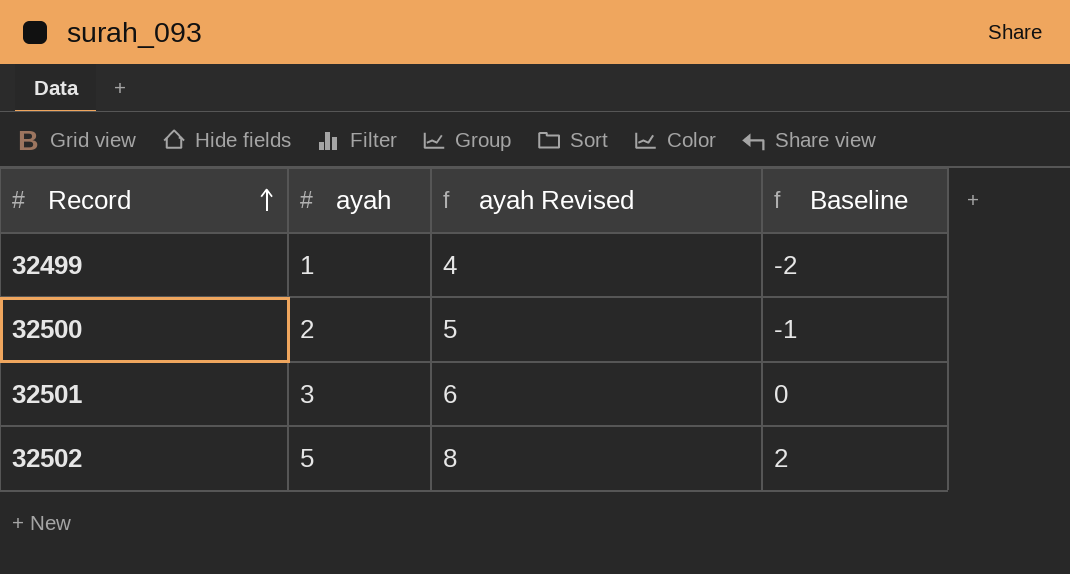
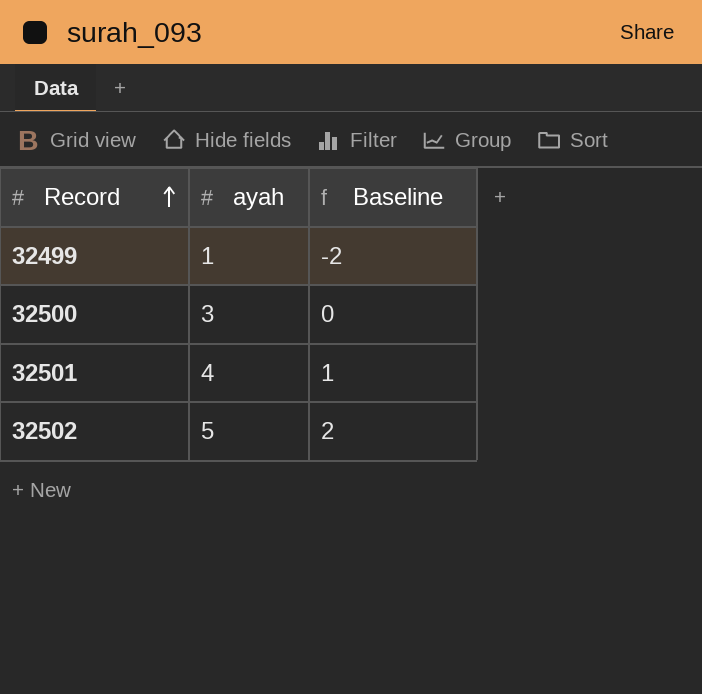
column ayah Revised | formula: [ayah] + 3 -> none
32500 | ayah: 2 -> 3
32500 | Baseline: -1 -> 0
32501 | ayah: 3 -> 4
32501 | Baseline: 0 -> 1

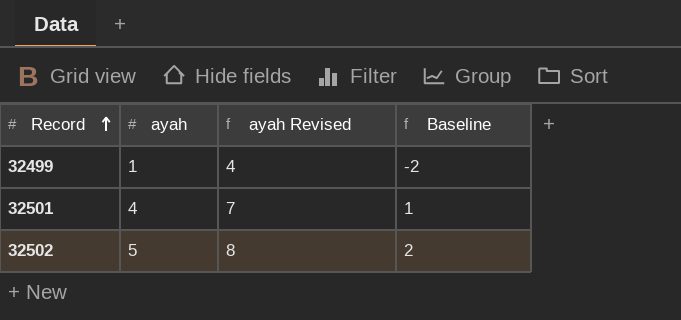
column ayah Revised | formula: none -> [ayah] + 3
row 32500: 3 | 0 -> none

